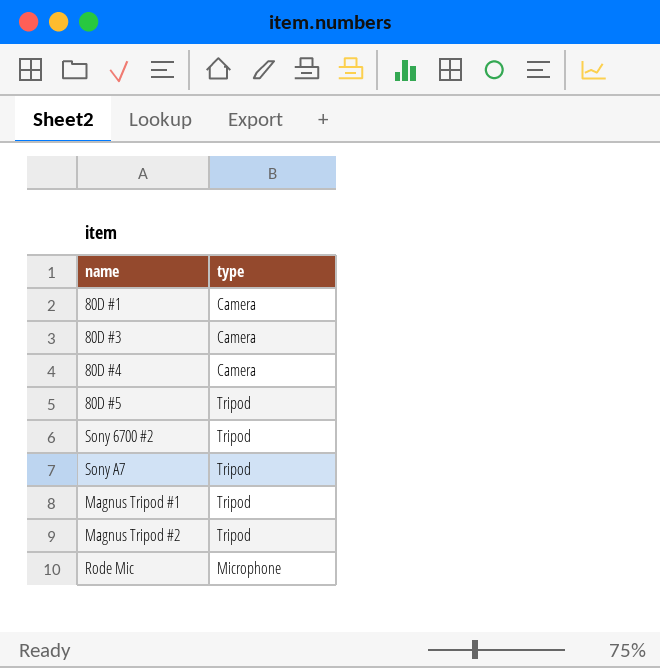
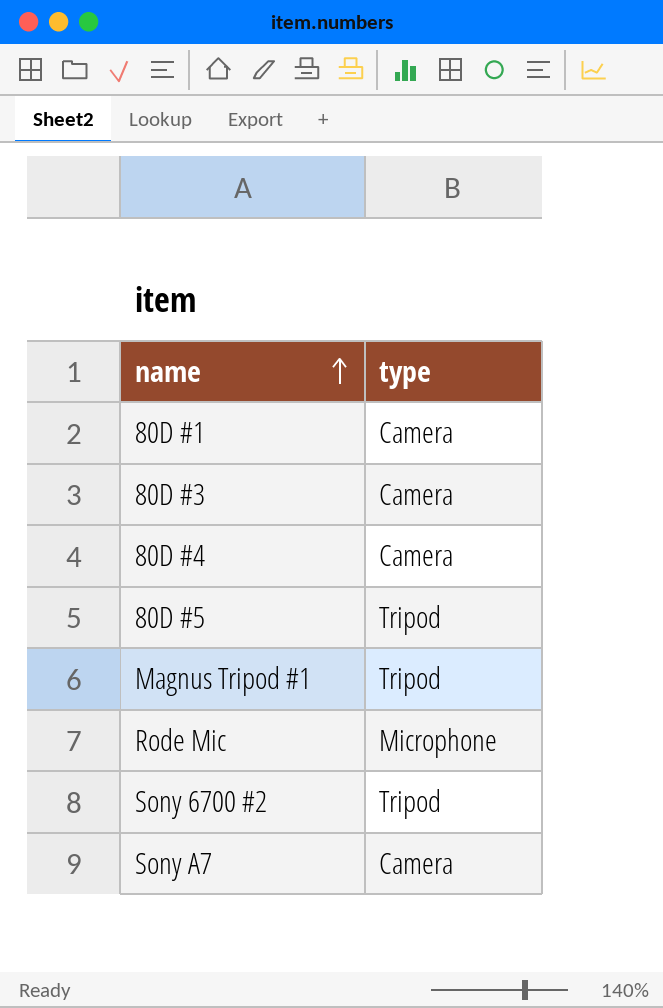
row order: none -> name ascending
row Magnus Tripod #2: Tripod -> none
Sony A7 | type: Tripod -> Camera

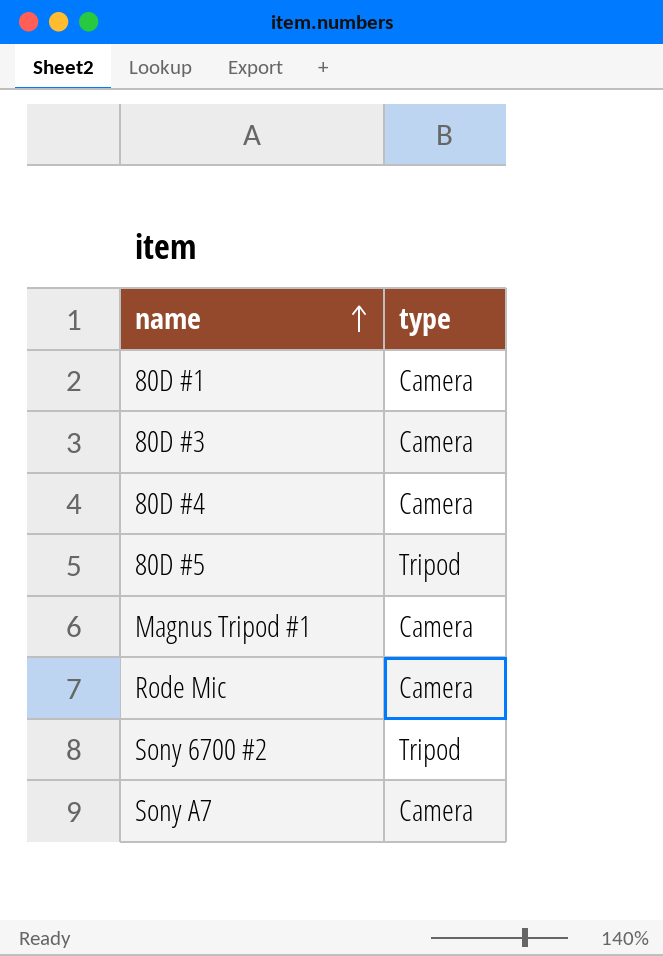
Magnus Tripod #1 | type: Tripod -> Camera
Rode Mic | type: Microphone -> Camera

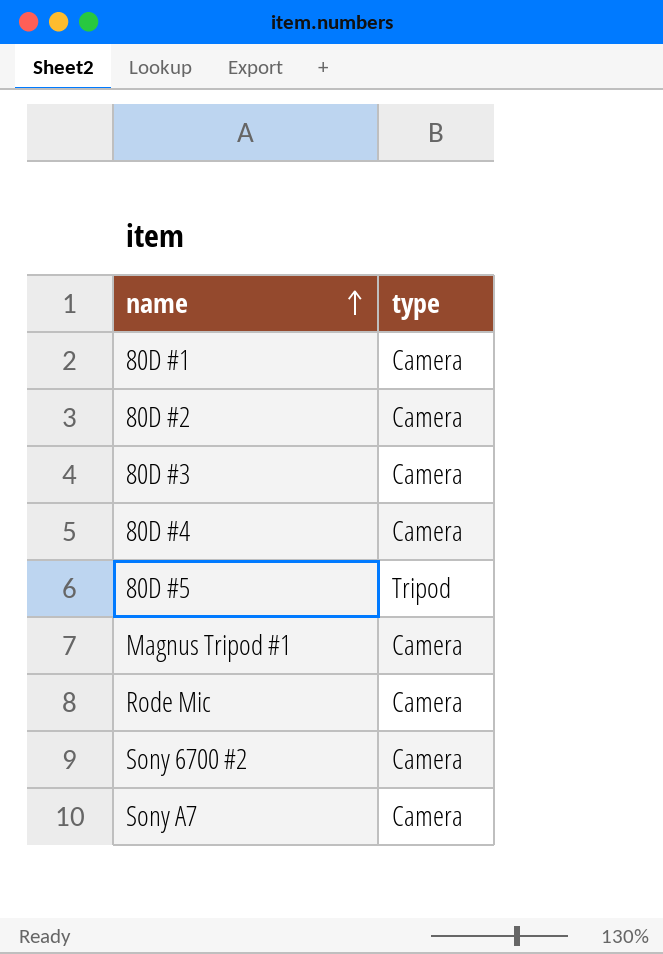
row 80D #2: none -> Camera
Sony 6700 #2 | type: Tripod -> Camera

